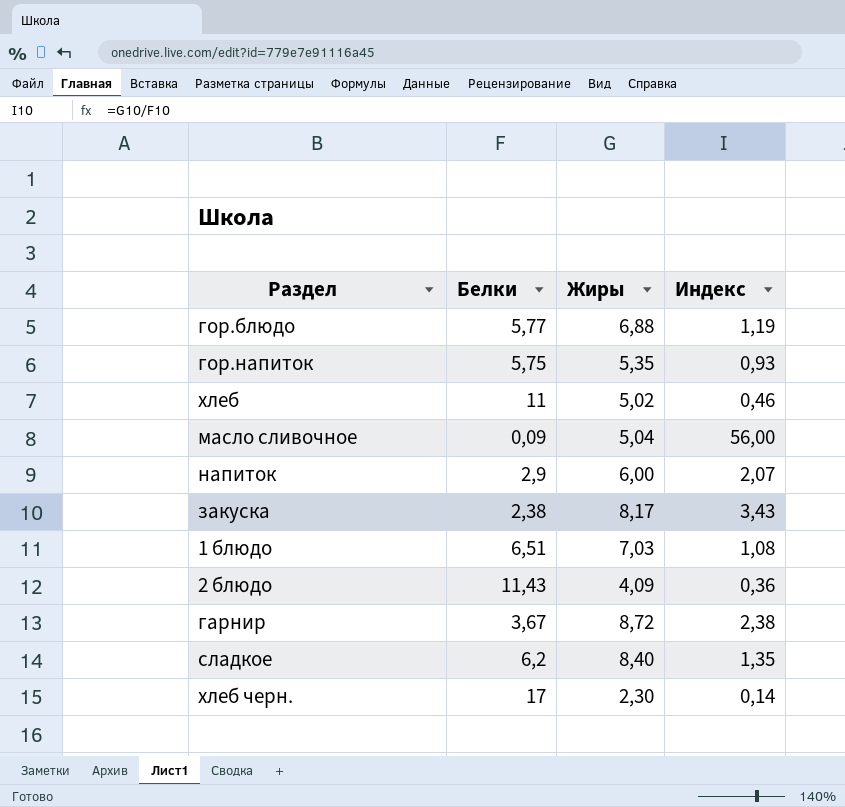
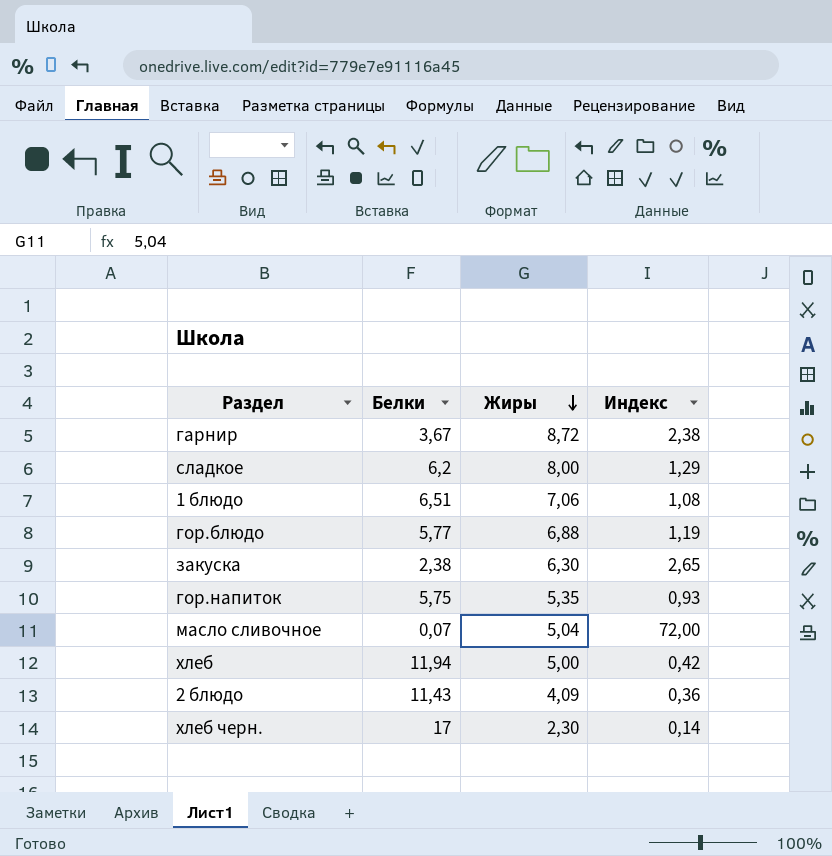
row order: none -> Жиры descending
row напиток: 2,9 | 6,00 | 2,07 -> none
сладкое | Жиры: 8,40 -> 8,00
сладкое | Индекс: 1,35 -> 1,29
1 блюдо | Жиры: 7,03 -> 7,06
закуска | Жиры: 8,17 -> 6,30
закуска | Индекс: 3,43 -> 2,65
масло сливочное | Белки: 0,09 -> 0,07
масло сливочное | Индекс: 56,00 -> 72,00
хлеб | Белки: 11 -> 11,94
хлеб | Жиры: 5,02 -> 5,00
хлеб | Индекс: 0,46 -> 0,42

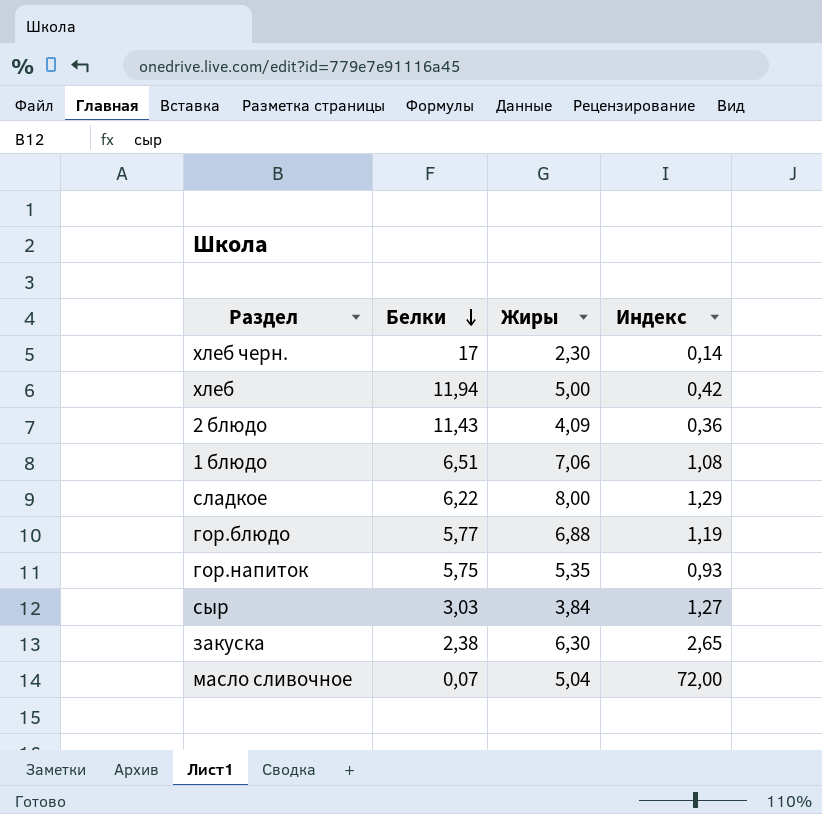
row order: Жиры descending -> Белки descending
row гарнир: 3,67 | 8,72 | 2,38 -> none
сладкое | Белки: 6,2 -> 6,22
row сыр: none -> 3,03 | 3,84 | 1,27

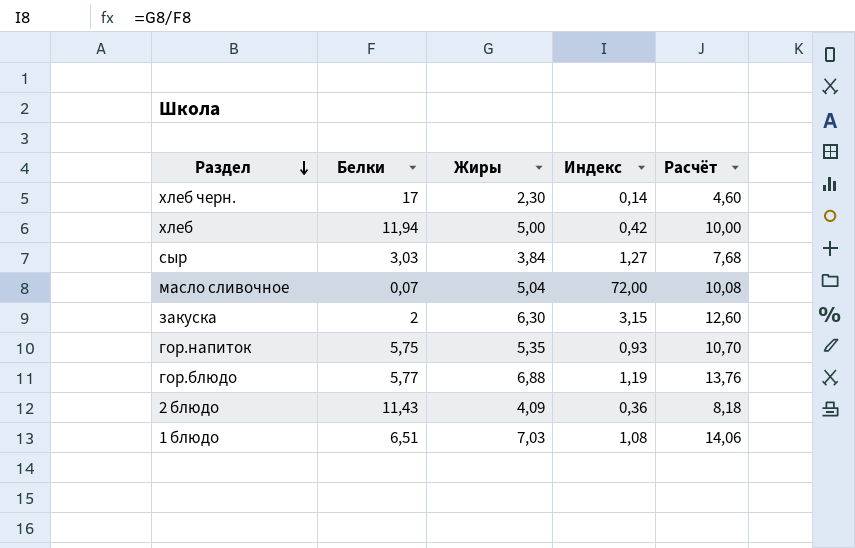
row order: Белки descending -> Раздел descending
column Расчёт | formula: none -> [Жиры] * 2
row сладкое: 6,22 | 8,00 | 1,29 -> none
закуска | Белки: 2,38 -> 2
закуска | Индекс: 2,65 -> 3,15
1 блюдо | Жиры: 7,06 -> 7,03

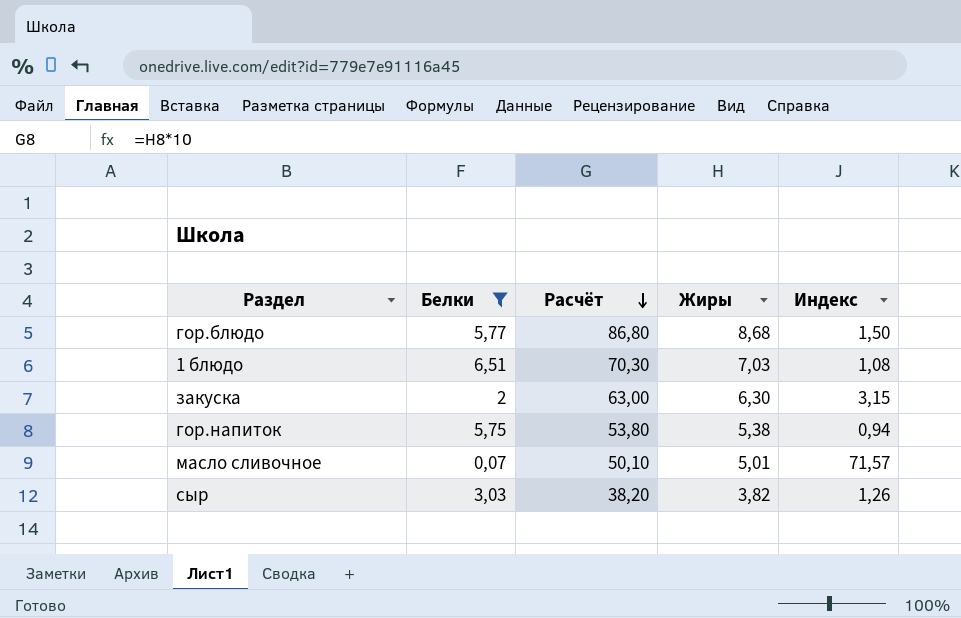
filter: none -> Белки <= 6,51
row order: Раздел descending -> Расчёт descending
column Расчёт | formula: [Жиры] * 2 -> [Жиры] * 10
column Расчёт | position: 5 -> 3
гор.блюдо | Жиры: 6,88 -> 8,68
гор.блюдо | Индекс: 1,19 -> 1,50
гор.напиток | Жиры: 5,35 -> 5,38
гор.напиток | Индекс: 0,93 -> 0,94
масло сливочное | Жиры: 5,04 -> 5,01
масло сливочное | Индекс: 72,00 -> 71,57
сыр | Жиры: 3,84 -> 3,82
сыр | Индекс: 1,27 -> 1,26

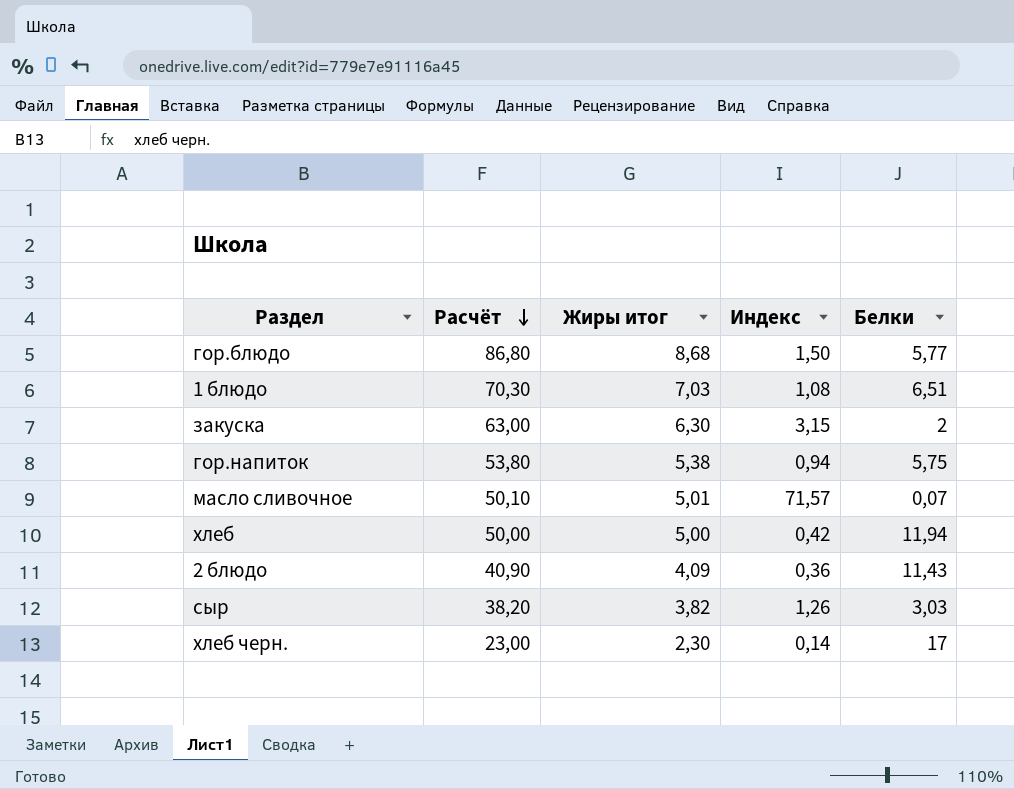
filter: Белки <= 6,51 -> none
column name: Жиры -> Жиры итог
column Белки | position: 2 -> 5

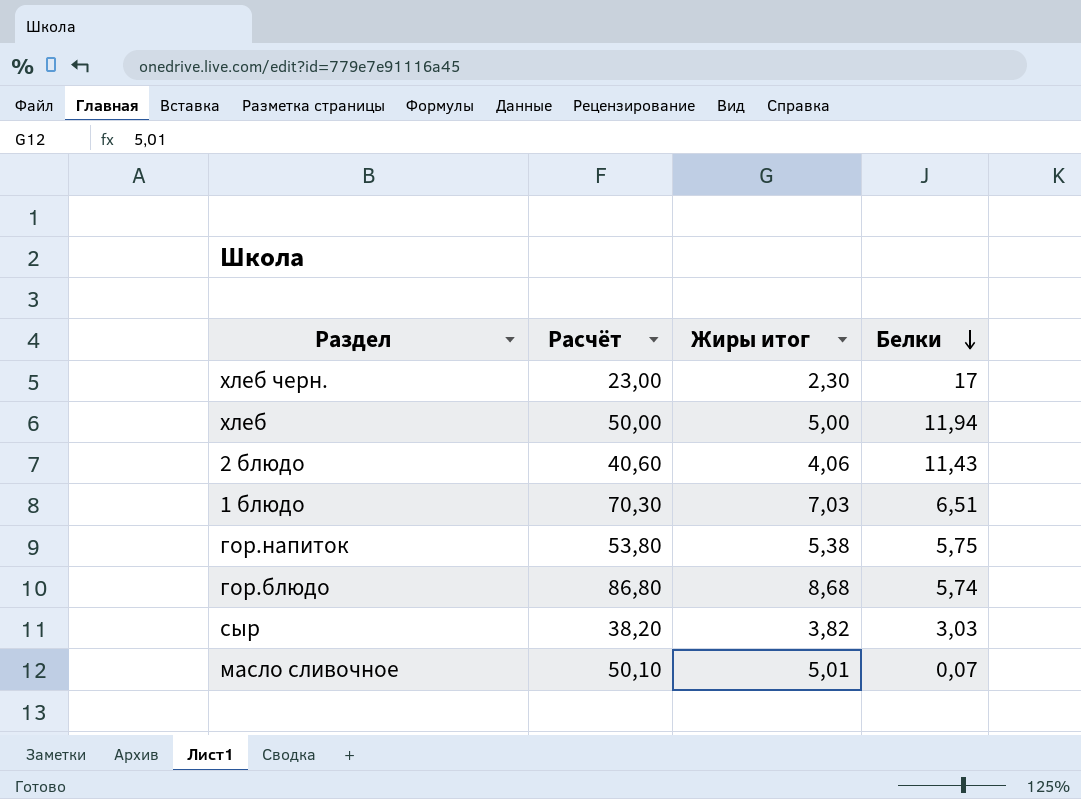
row order: Расчёт descending -> Белки descending
column Индекс | formula: [Жиры итог] / [Белки] -> none
row закуска: 63,00 | 6,30 | 3,15 | 2 -> none
2 блюдо | Расчёт: 40,90 -> 40,60
2 блюдо | Жиры итог: 4,09 -> 4,06
гор.блюдо | Белки: 5,77 -> 5,74

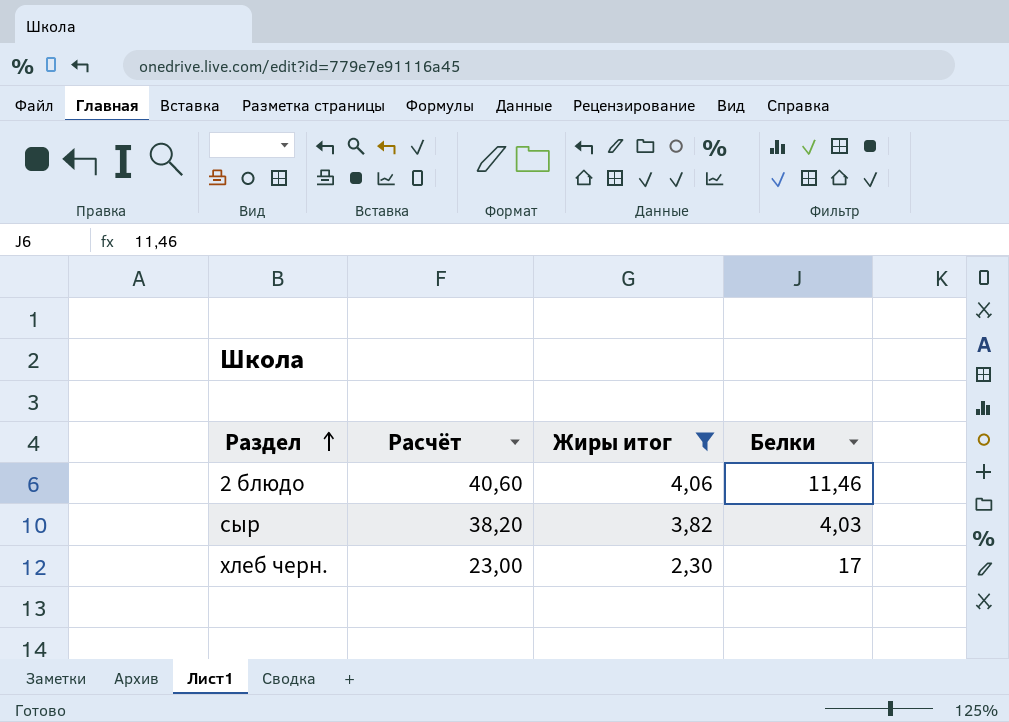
filter: none -> Жиры итог <= 4,06
row order: Белки descending -> Раздел ascending
2 блюдо | Белки: 11,43 -> 11,46
сыр | Белки: 3,03 -> 4,03

